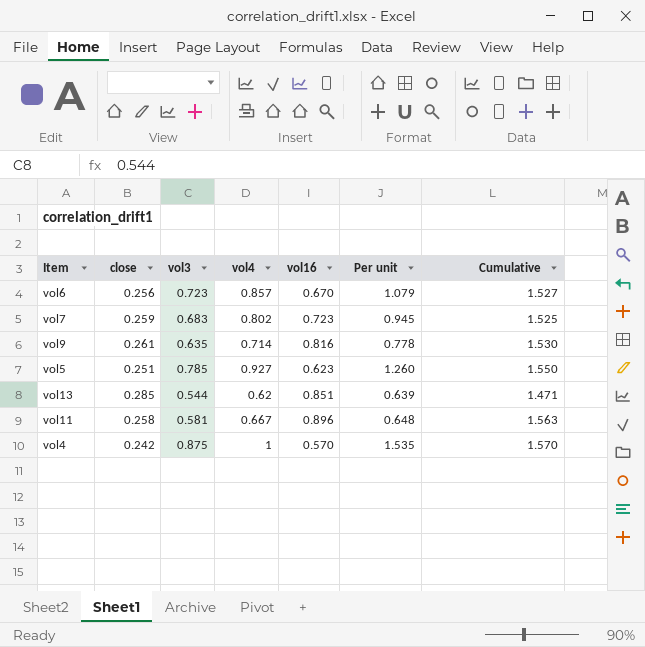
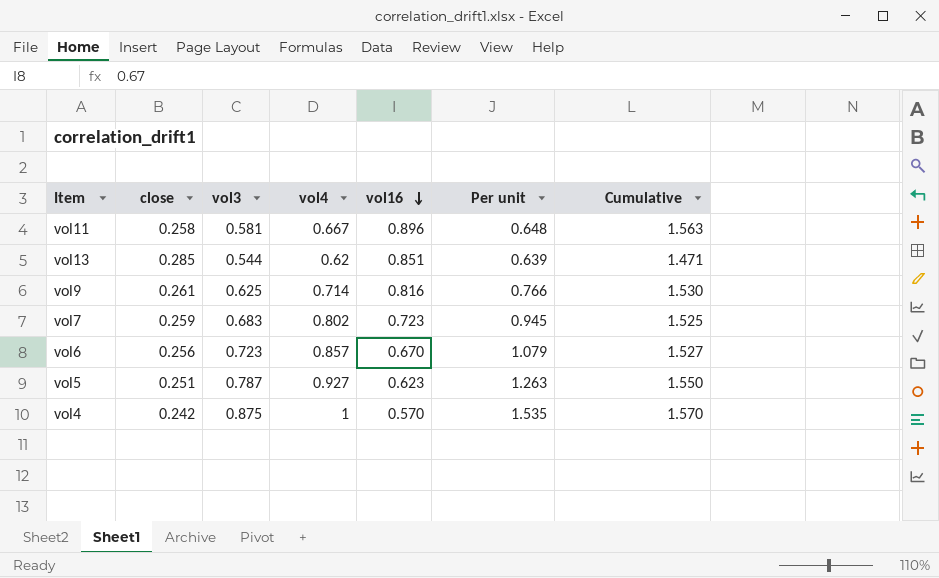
row order: none -> vol16 descending
vol9 | vol3: 0.635 -> 0.625
vol9 | Per unit: 0.778 -> 0.766
vol5 | vol3: 0.785 -> 0.787
vol5 | Per unit: 1.260 -> 1.263

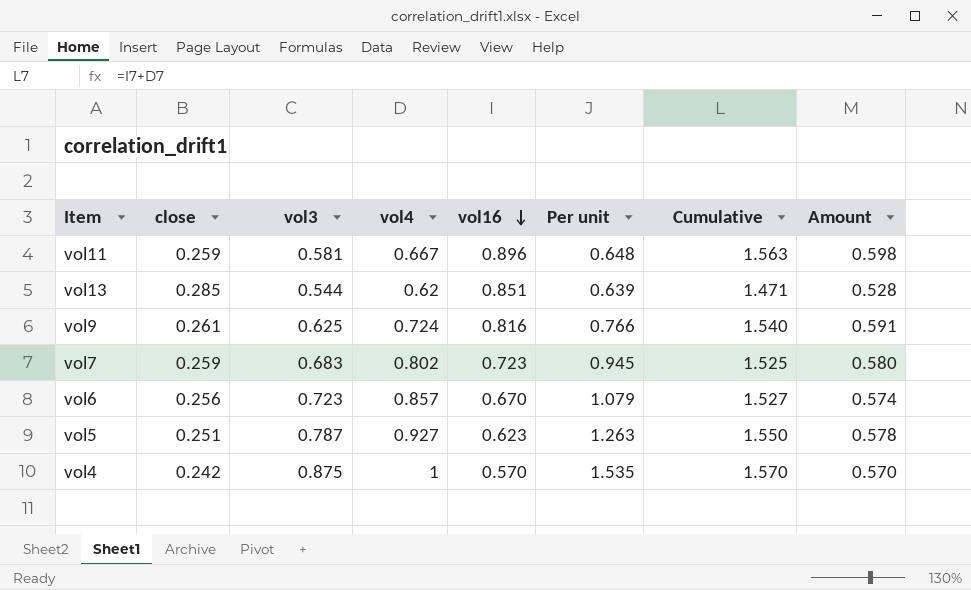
column Amount | formula: none -> [vol4] * [vol16]
vol11 | close: 0.258 -> 0.259
vol9 | vol4: 0.714 -> 0.724
vol9 | Cumulative: 1.530 -> 1.540

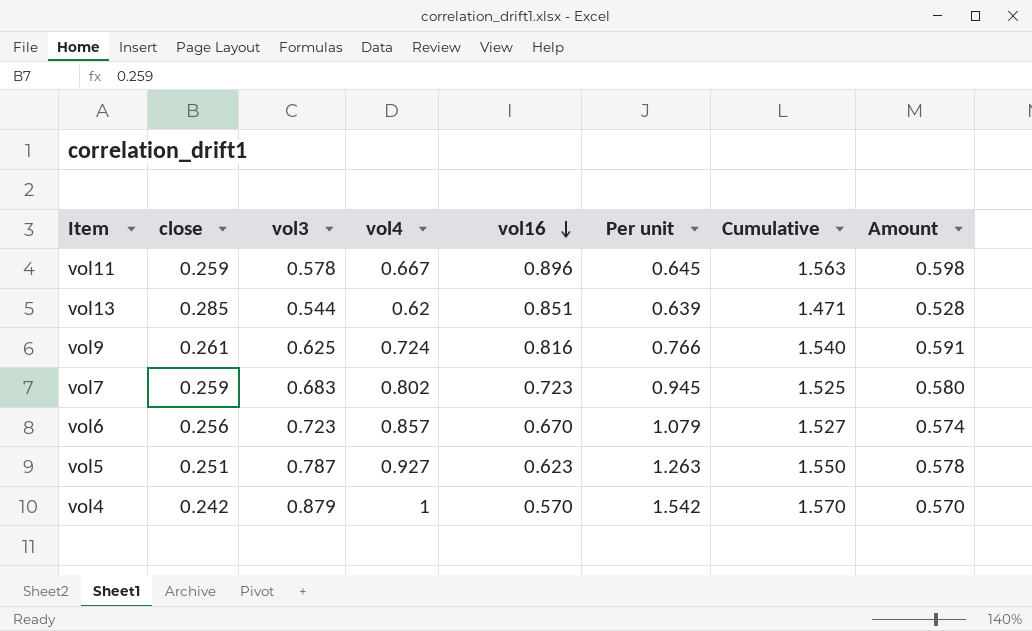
vol11 | vol3: 0.581 -> 0.578
vol11 | Per unit: 0.648 -> 0.645
vol4 | vol3: 0.875 -> 0.879
vol4 | Per unit: 1.535 -> 1.542

